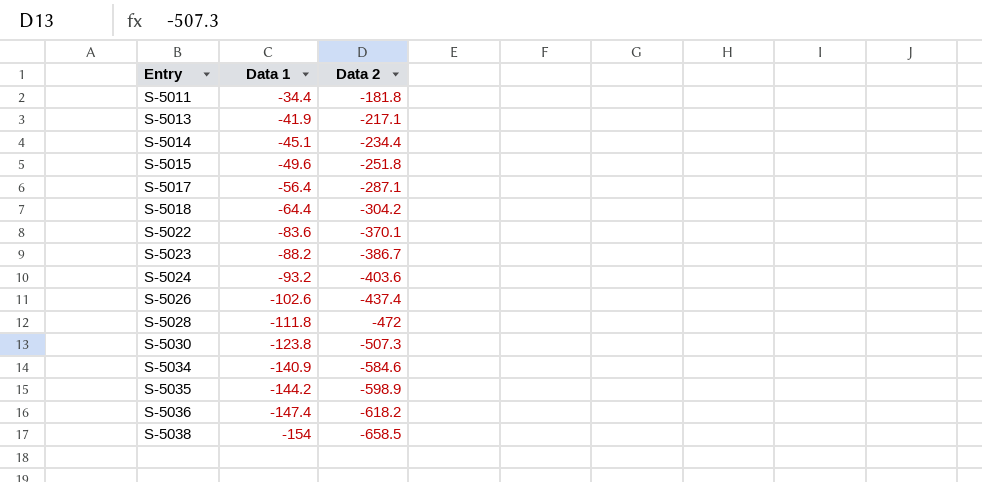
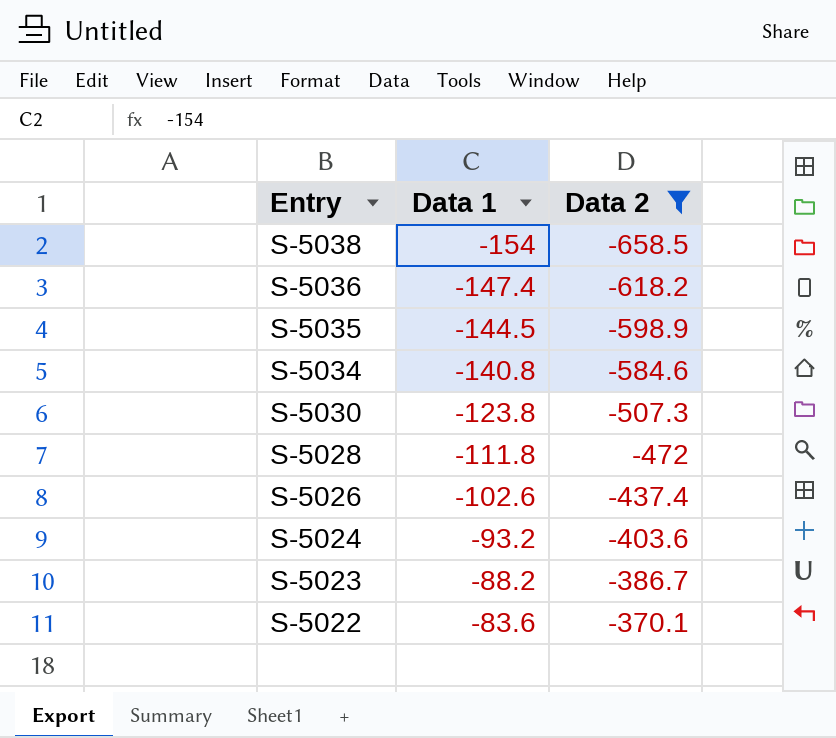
filter: none -> Data 2 <= -370.1
row order: Entry ascending -> Entry descending
S-5035 | Data 1: -144.2 -> -144.5
S-5034 | Data 1: -140.9 -> -140.8

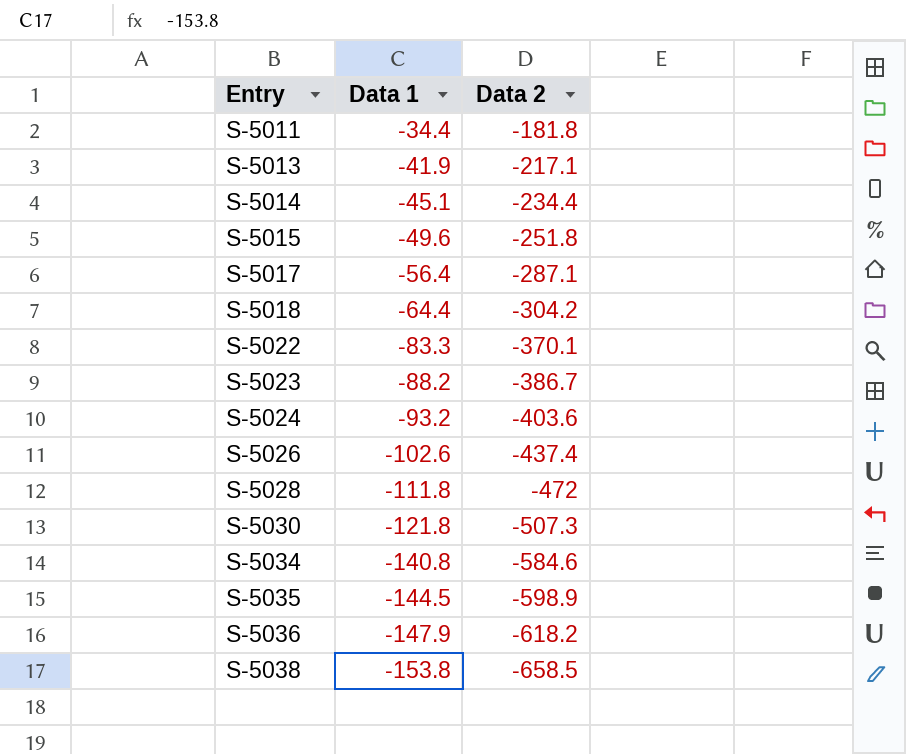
filter: Data 2 <= -370.1 -> none
row order: Entry descending -> Entry ascending
S-5022 | Data 1: -83.6 -> -83.3
S-5030 | Data 1: -123.8 -> -121.8
S-5036 | Data 1: -147.4 -> -147.9
S-5038 | Data 1: -154 -> -153.8

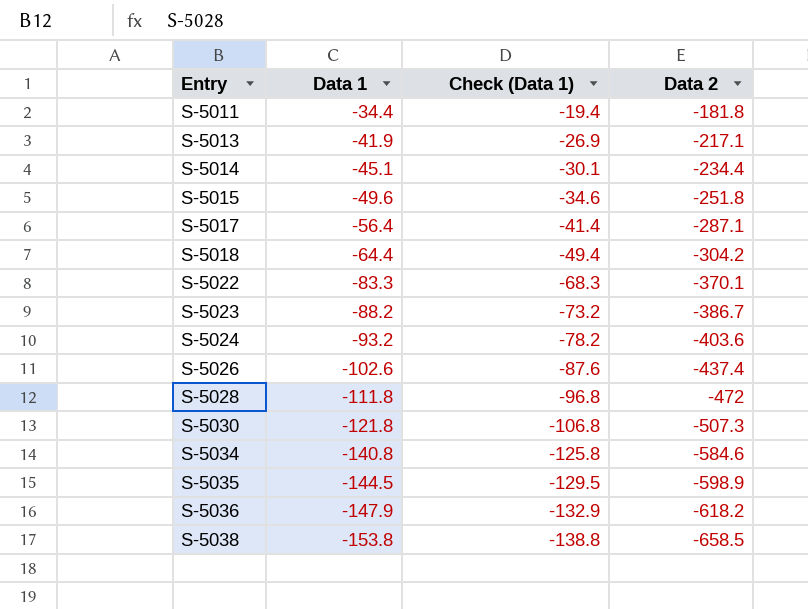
column Check (Data 1) | formula: none -> [Data 1] + 15

